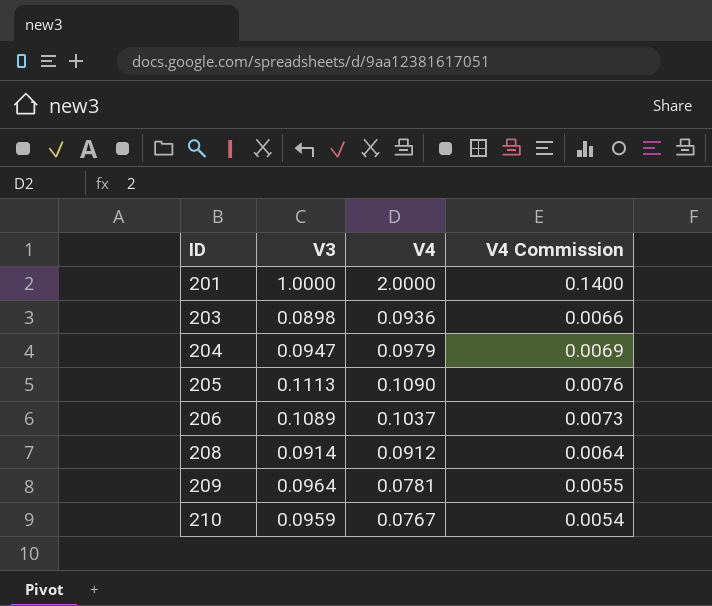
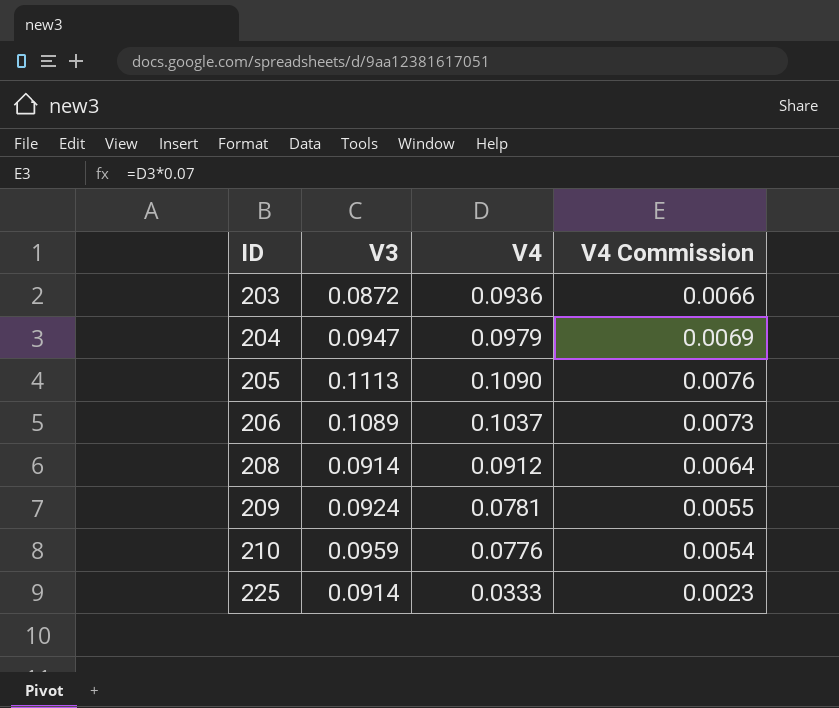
row 201: 1.0000 | 2.0000 | 0.1400 -> none
203 | V3: 0.0898 -> 0.0872
209 | V3: 0.0964 -> 0.0924
210 | V4: 0.0767 -> 0.0776
row 225: none -> 0.0914 | 0.0333 | 0.0023

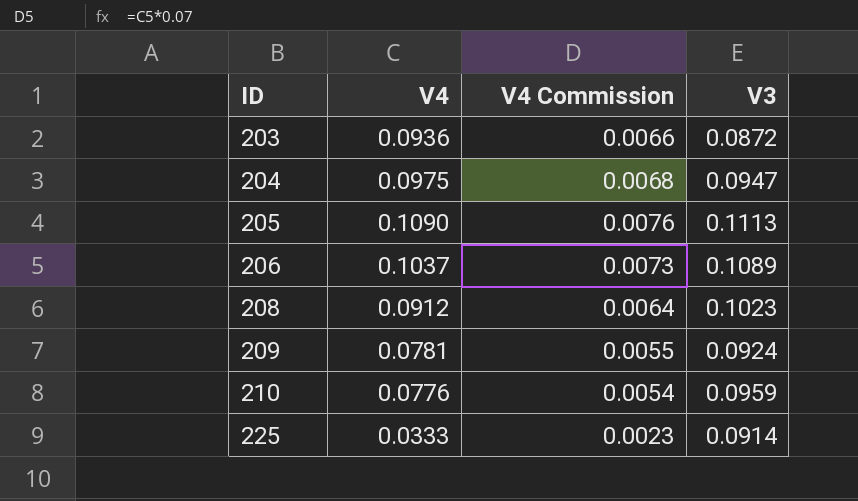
column V3 | position: 2 -> 4
204 | V4: 0.0979 -> 0.0975
204 | V4 Commission: 0.0069 -> 0.0068
208 | V3: 0.0914 -> 0.1023

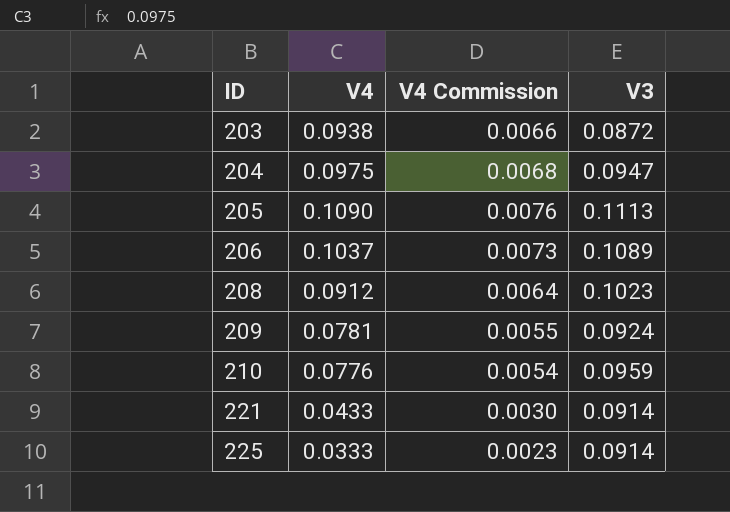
203 | V4: 0.0936 -> 0.0938
row 221: none -> 0.0433 | 0.0030 | 0.0914

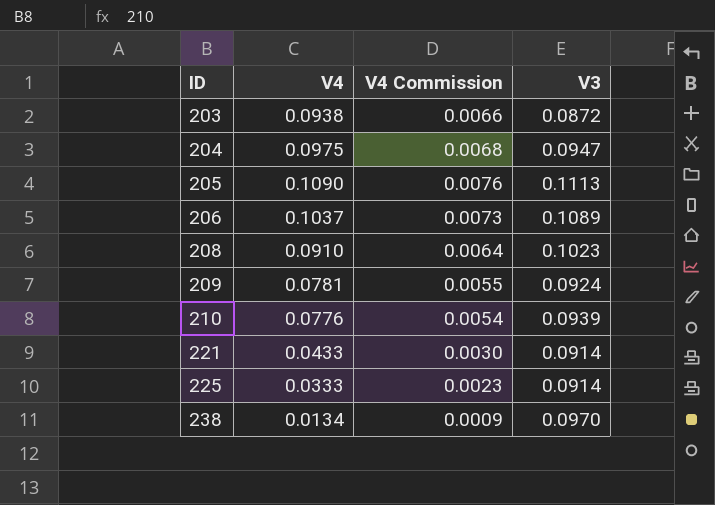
208 | V4: 0.0912 -> 0.0910
210 | V3: 0.0959 -> 0.0939
row 238: none -> 0.0134 | 0.0009 | 0.0970

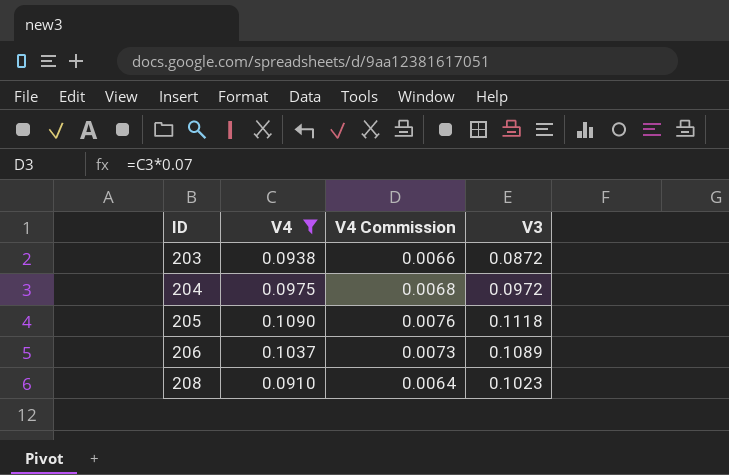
filter: none -> V4 >= 0.0910
204 | V3: 0.0947 -> 0.0972
205 | V3: 0.1113 -> 0.1118

